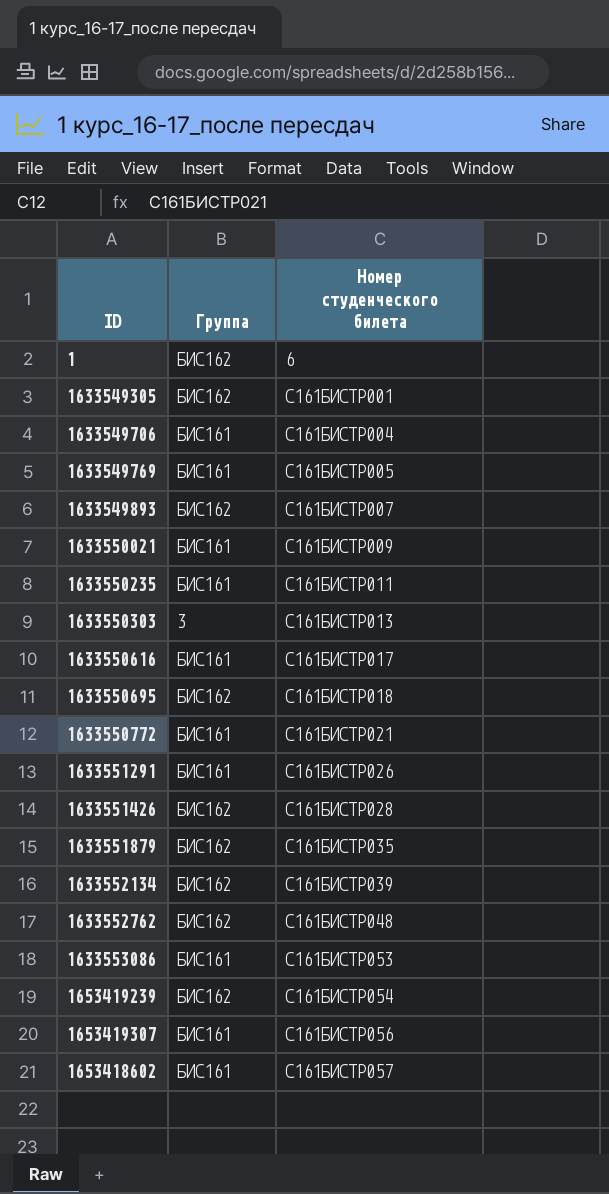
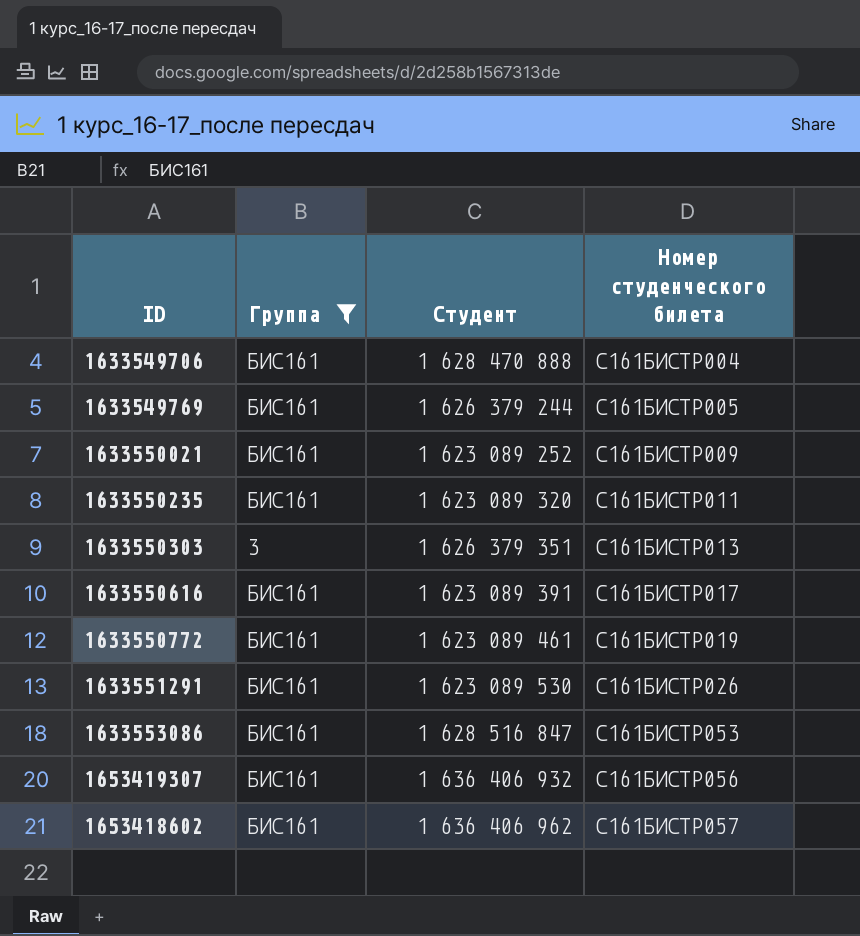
filter: none -> Группа != БИС162
column Студент | position: none -> 3
1633550772 | Номер студенческого билета: С161БИСТР021 -> С161БИСТР019

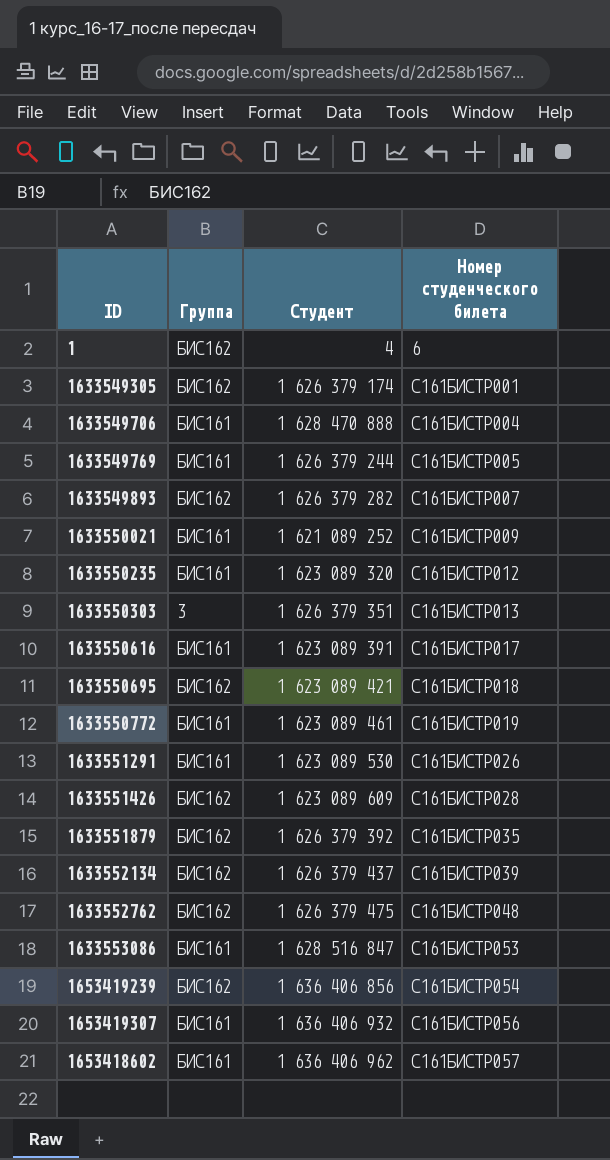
filter: Группа != БИС162 -> none
1633550021 | Студент: 1 623 089 252 -> 1 621 089 252
1633550235 | Номер студенческого билета: С161БИСТР011 -> С161БИСТР012

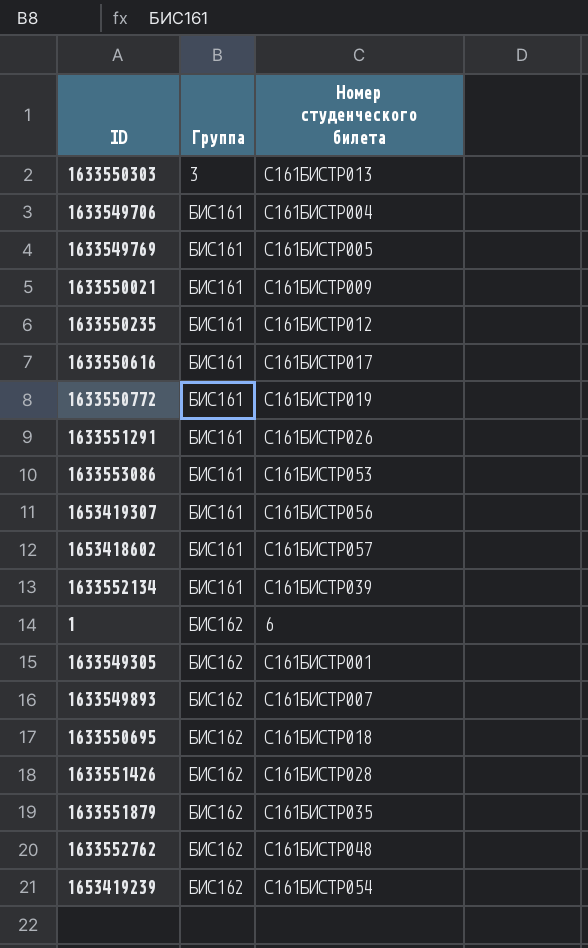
row order: Номер студенческого билета ascending -> Группа ascending
column Студент | position: 3 -> none
1633552134 | Группа: БИС162 -> БИС161

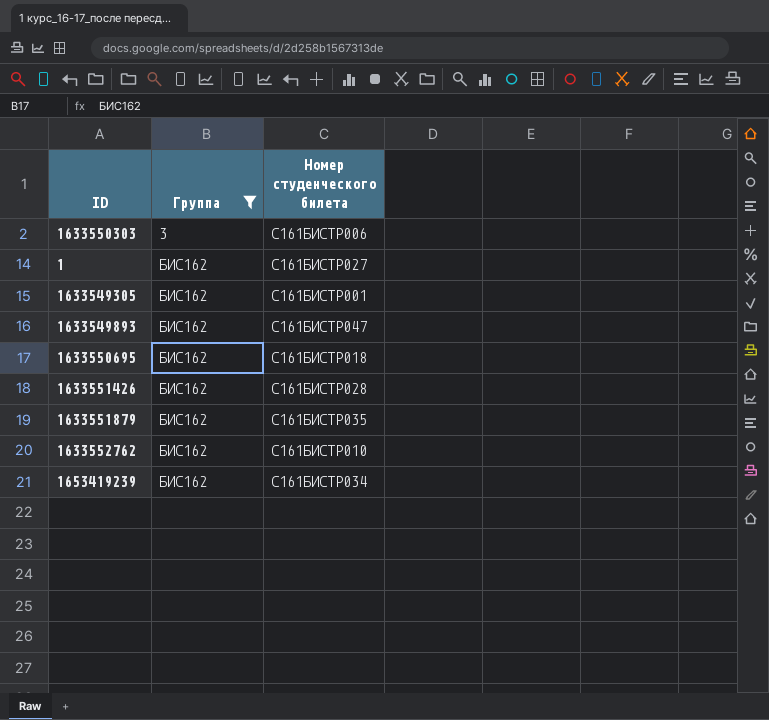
filter: none -> Группа != БИС161
1633550303 | Номер студенческого билета: С161БИСТР013 -> С161БИСТР006
1 | Номер студенческого билета: 6 -> С161БИСТР027
1633549893 | Номер студенческого билета: С161БИСТР007 -> С161БИСТР047
1633552762 | Номер студенческого билета: С161БИСТР048 -> С161БИСТР010
1653419239 | Номер студенческого билета: С161БИСТР054 -> С161БИСТР034

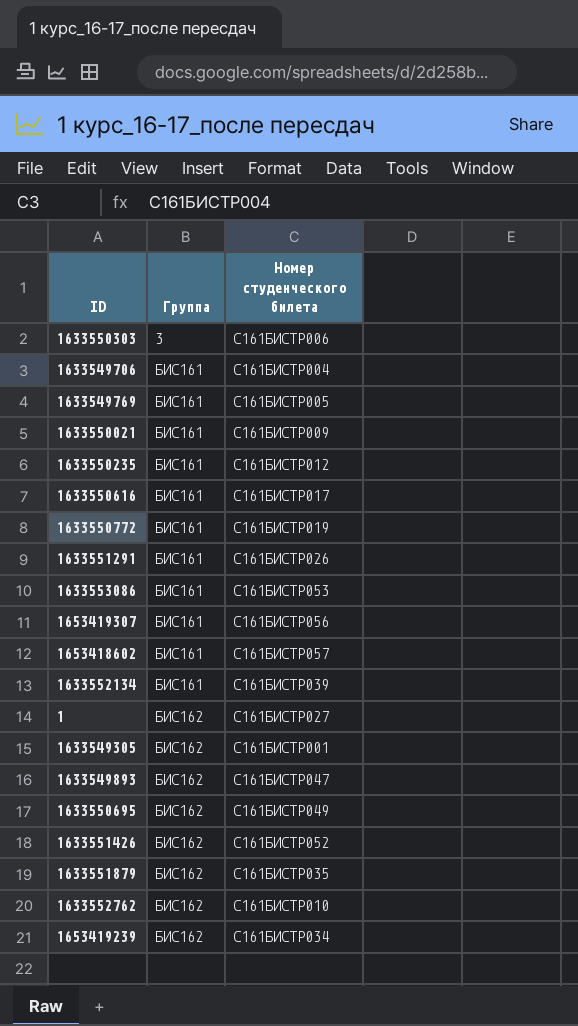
filter: Группа != БИС161 -> none
1633550695 | Номер студенческого билета: С161БИСТР018 -> С161БИСТР049
1633551426 | Номер студенческого билета: С161БИСТР028 -> С161БИСТР052

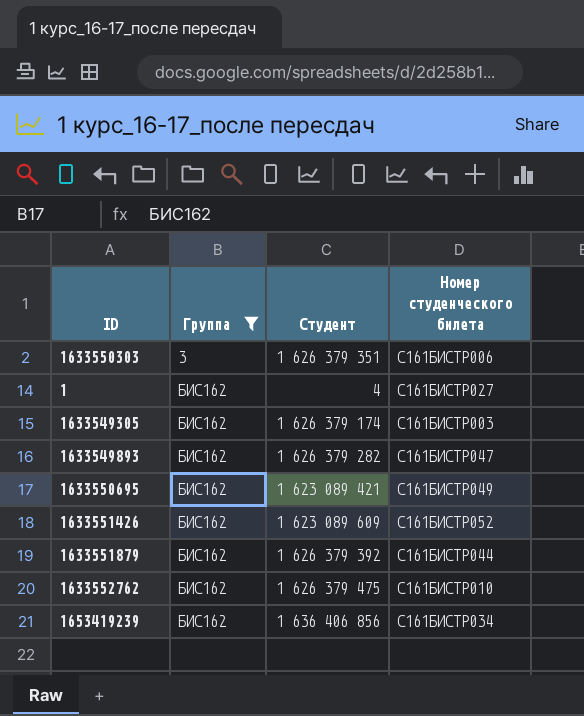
filter: none -> Группа != БИС161
column Студент | position: none -> 3
1633549305 | Номер студенческого билета: С161БИСТР001 -> С161БИСТР003
1633551879 | Номер студенческого билета: С161БИСТР035 -> С161БИСТР044

